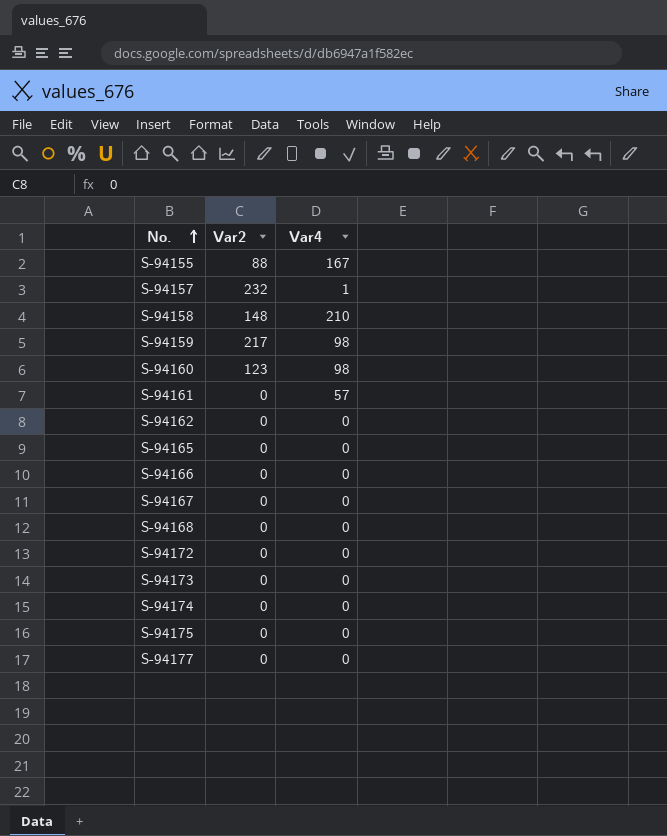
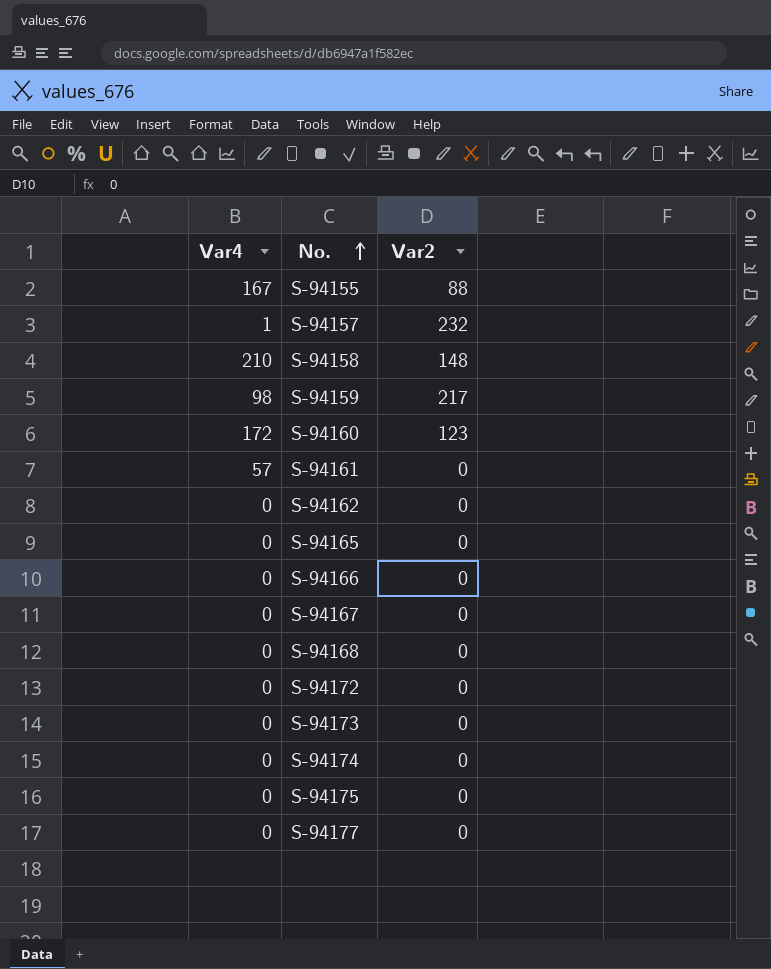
column Var4 | position: 3 -> 1
S-94160 | Var4: 98 -> 172

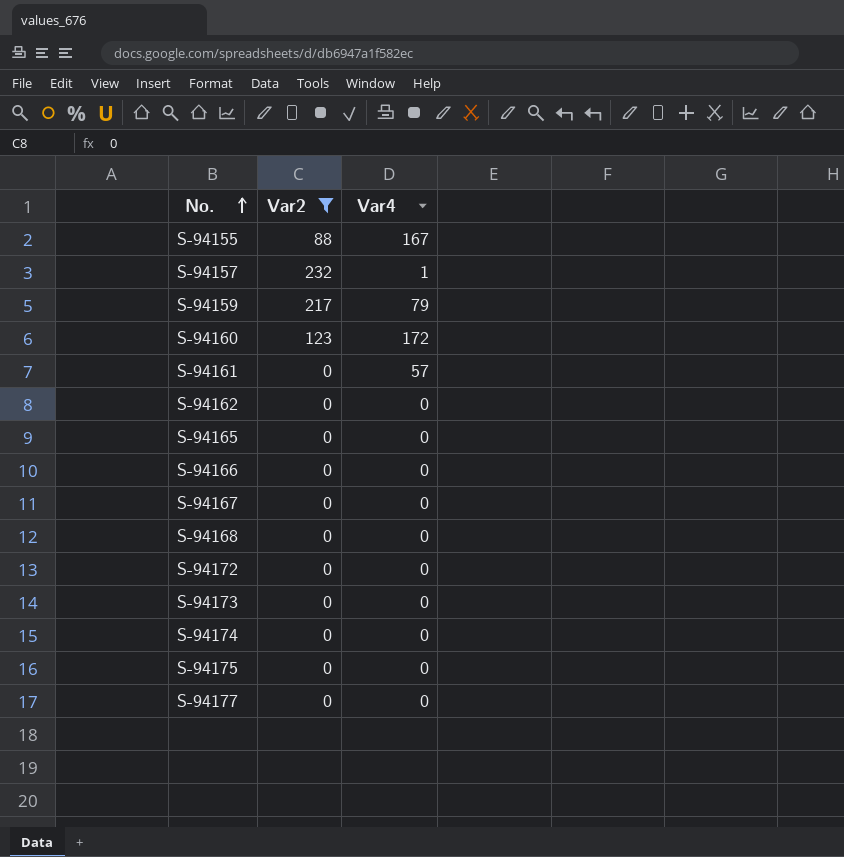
filter: none -> Var2 != 148
column Var4 | position: 1 -> 3
S-94159 | Var4: 98 -> 79

